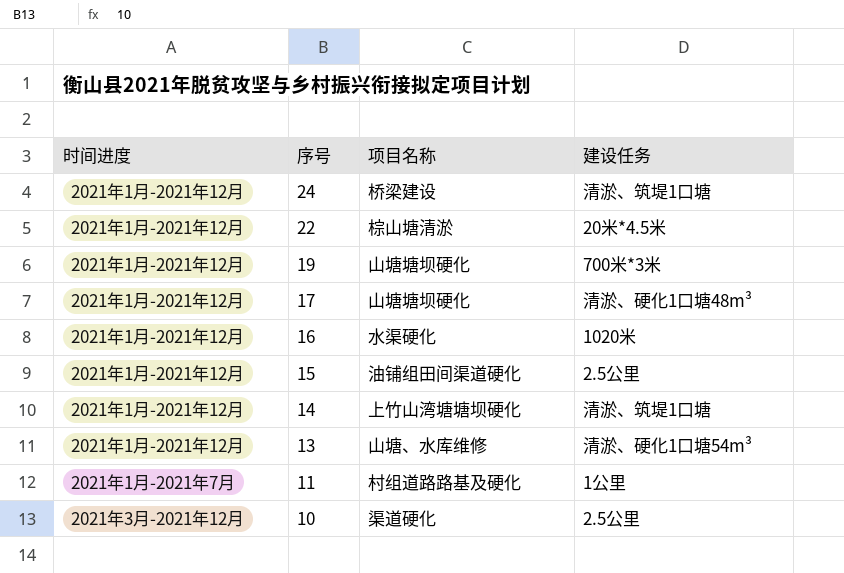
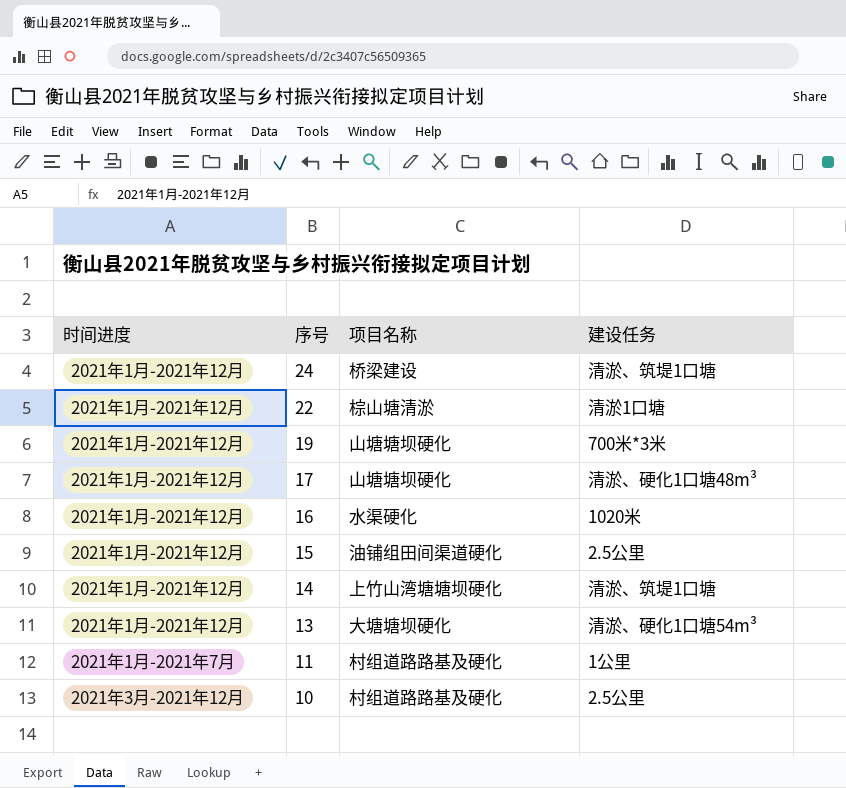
22 | 建设任务: 20米*4.5米 -> 清淤1口塘
13 | 项目名称: 山塘、水库维修 -> 大塘塘坝硬化
10 | 项目名称: 渠道硬化 -> 村组道路路基及硬化

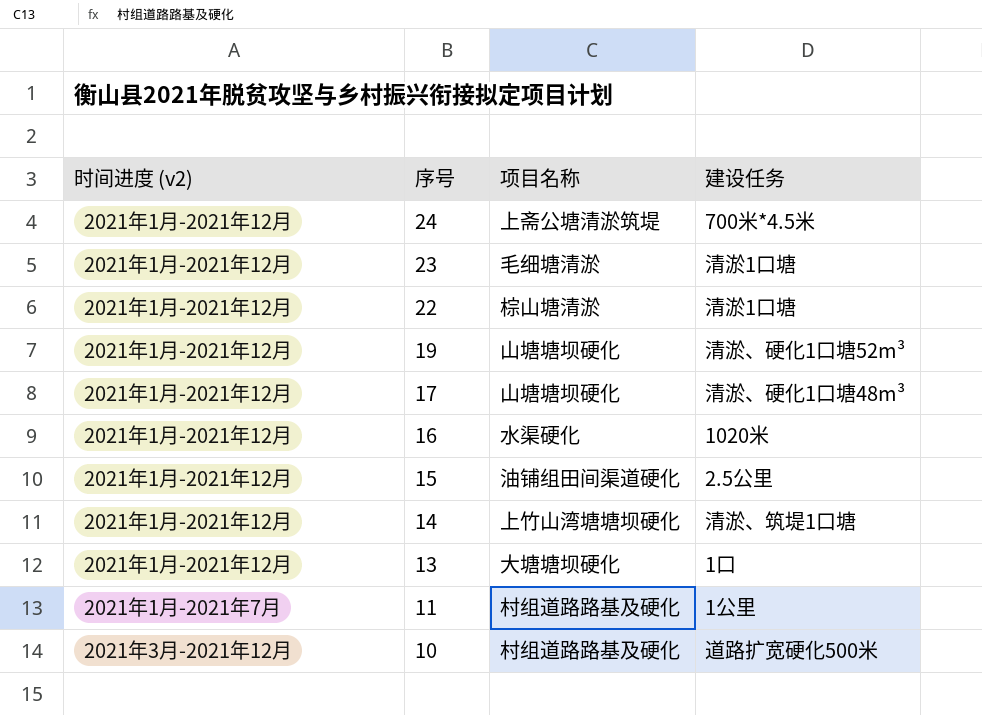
column name: 时间进度 -> 时间进度 (v2)
24 | 项目名称: 桥梁建设 -> 上斋公塘清淤筑堤
24 | 建设任务: 清淤、筑堤1口塘 -> 700米*4.5米
row 23: none -> 2021年1月-2021年12月 | 毛细塘清淤 | 清淤1口塘
19 | 建设任务: 700米*3米 -> 清淤、硬化1口塘52m³
13 | 建设任务: 清淤、硬化1口塘54m³ -> 1口
10 | 建设任务: 2.5公里 -> 道路扩宽硬化500米

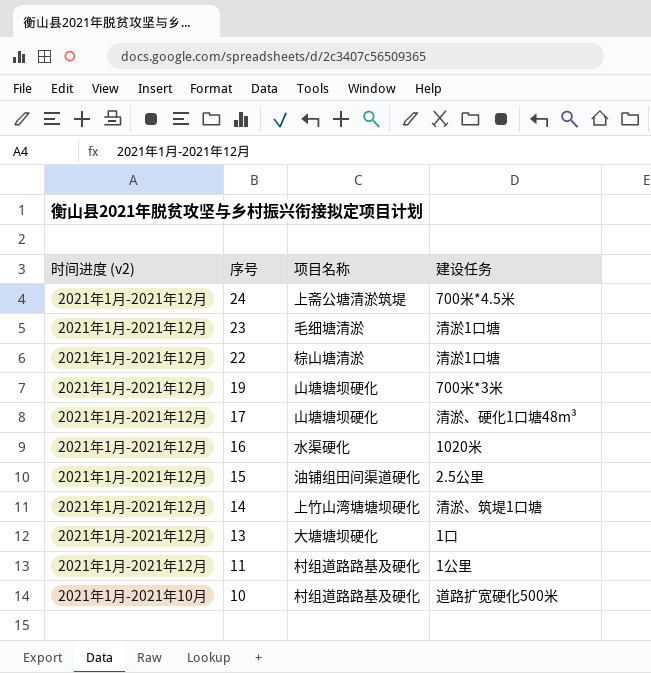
19 | 建设任务: 清淤、硬化1口塘52m³ -> 700米*3米
11 | 时间进度 (v2): 2021年1月-2021年7月 -> 2021年1月-2021年12月
10 | 时间进度 (v2): 2021年3月-2021年12月 -> 2021年1月-2021年10月

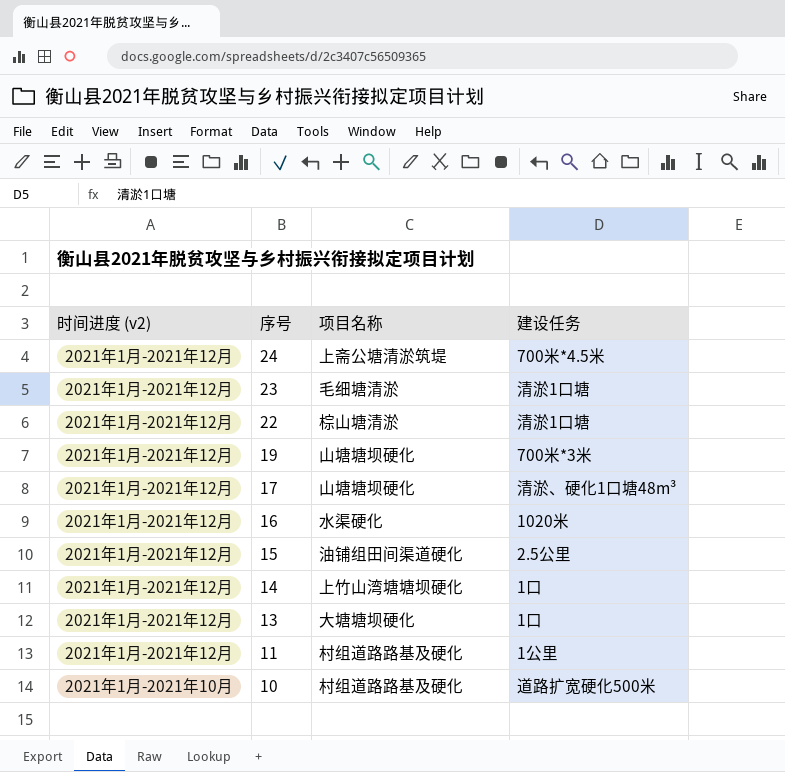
14 | 建设任务: 清淤、筑堤1口塘 -> 1口

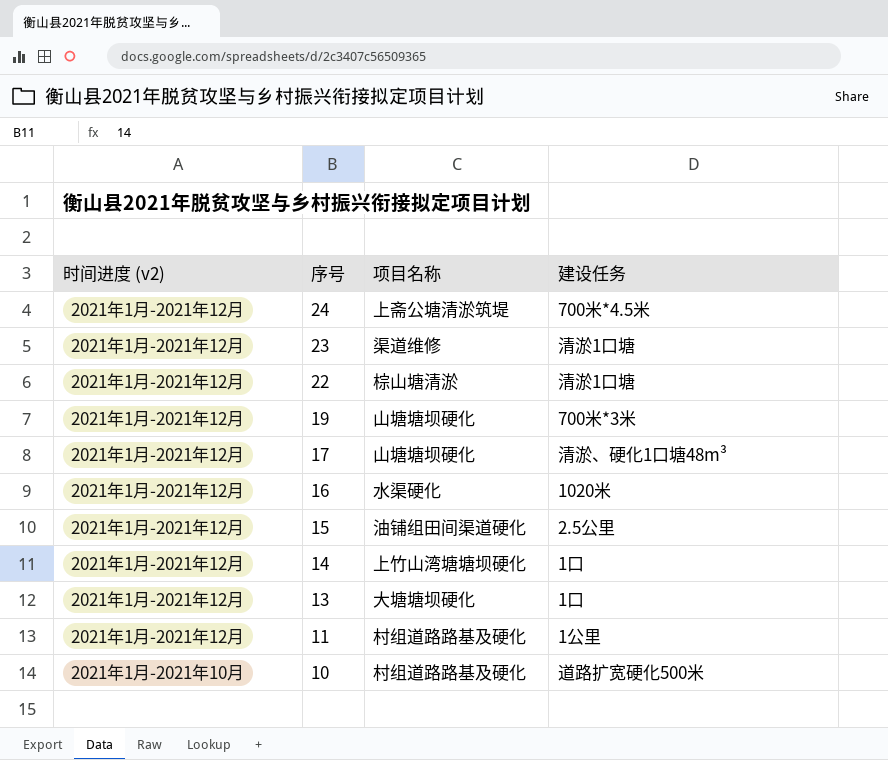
23 | 项目名称: 毛细塘清淤 -> 渠道维修

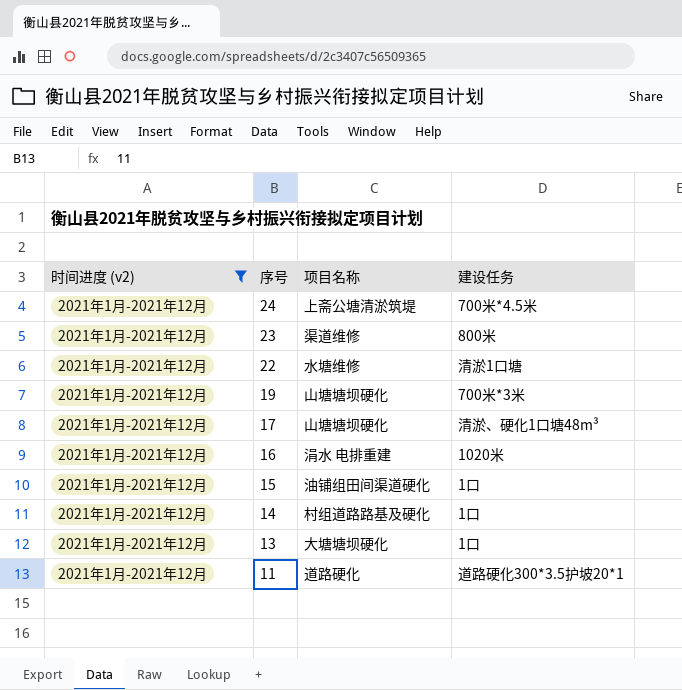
filter: none -> 时间进度 (v2) = 2021年1月-2021年12月
23 | 建设任务: 清淤1口塘 -> 800米
22 | 项目名称: 棕山塘清淤 -> 水塘维修
16 | 项目名称: 水渠硬化 -> 涓水 电排重建
15 | 建设任务: 2.5公里 -> 1口
14 | 项目名称: 上竹山湾塘塘坝硬化 -> 村组道路路基及硬化
11 | 项目名称: 村组道路路基及硬化 -> 道路硬化
11 | 建设任务: 1公里 -> 道路硬化300*3.5护坡20*1

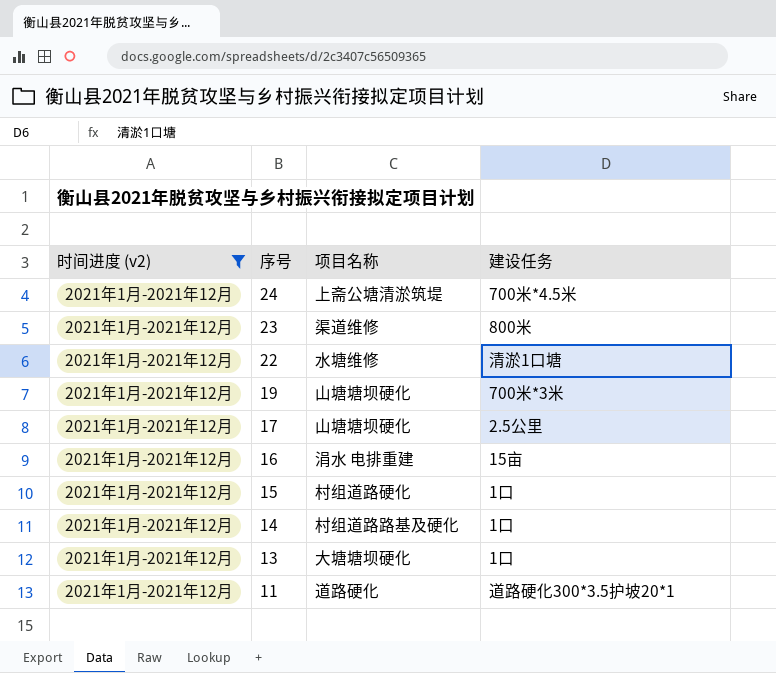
17 | 建设任务: 清淤、硬化1口塘48m³ -> 2.5公里
16 | 建设任务: 1020米 -> 15亩
15 | 项目名称: 油铺组田间渠道硬化 -> 村组道路硬化

